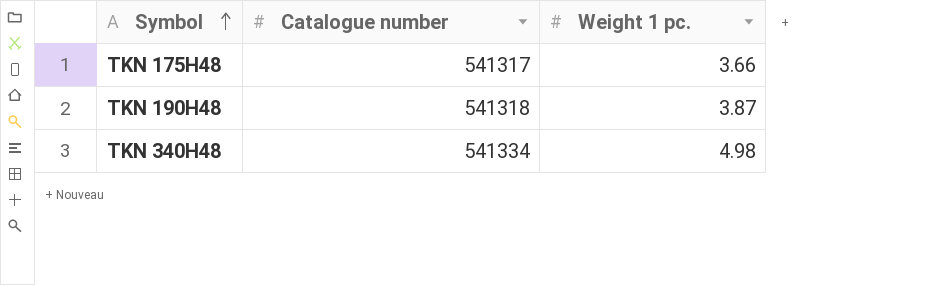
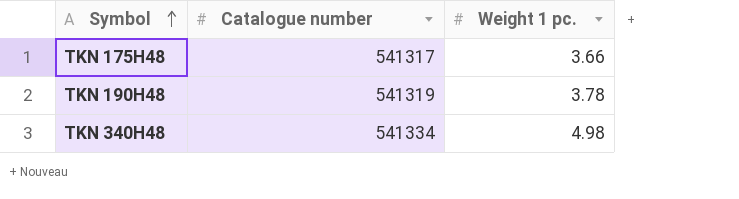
TKN 190H48 | Catalogue number: 541318 -> 541319
TKN 190H48 | Weight 1 pc.: 3.87 -> 3.78

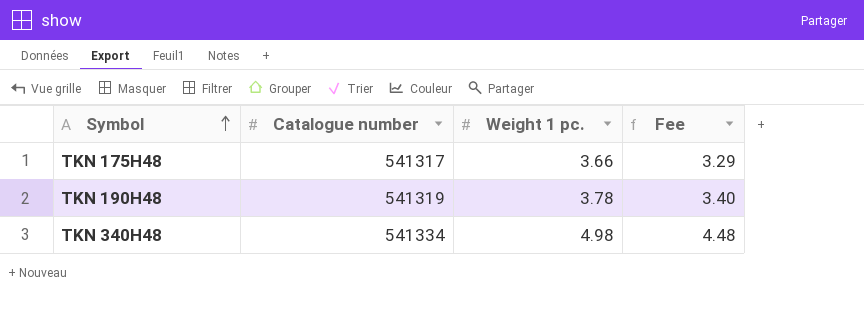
column Fee | formula: none -> [Weight 1 pc.] * 0.9

